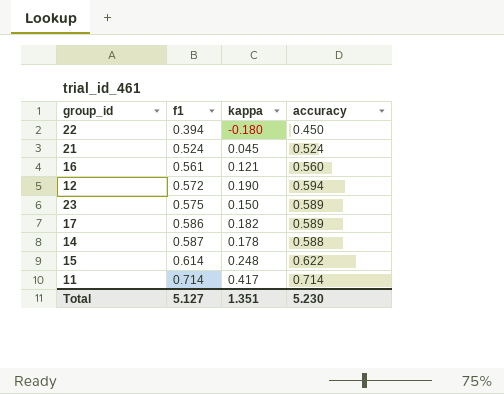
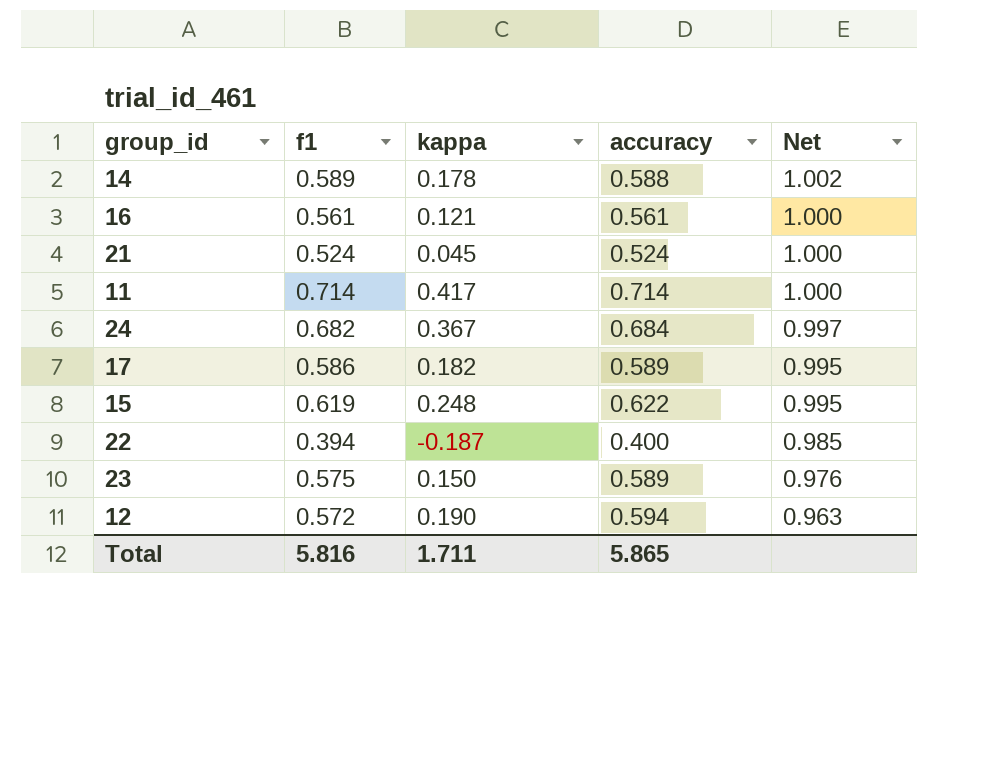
row order: f1 ascending -> Net descending
column Net | formula: none -> [f1] / [accuracy]
14 | f1: 0.587 -> 0.589
16 | accuracy: 0.560 -> 0.561
row 24: none -> 0.682 | 0.367 | 0.684 | 0.997
15 | f1: 0.614 -> 0.619
22 | kappa: -0.180 -> -0.187
22 | accuracy: 0.450 -> 0.400
Total | f1: 5.127 -> 5.816
Total | kappa: 1.351 -> 1.711
Total | accuracy: 5.230 -> 5.865

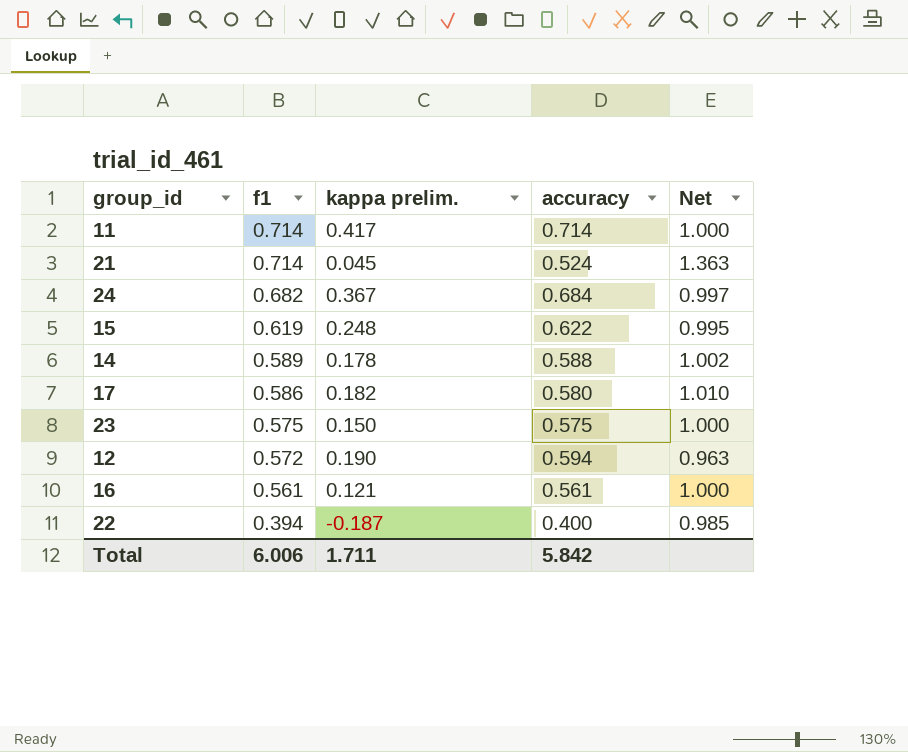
row order: Net descending -> f1 descending
column name: kappa -> kappa prelim.
21 | f1: 0.524 -> 0.714
21 | Net: 1.000 -> 1.363
17 | accuracy: 0.589 -> 0.580
17 | Net: 0.995 -> 1.010
23 | accuracy: 0.589 -> 0.575
23 | Net: 0.976 -> 1.000
Total | f1: 5.816 -> 6.006
Total | accuracy: 5.865 -> 5.842

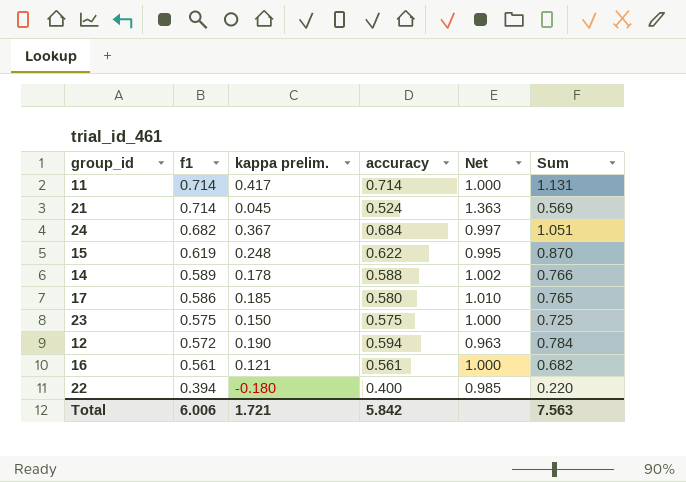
column Sum | formula: none -> [kappa prelim.] + [accuracy]
17 | kappa prelim.: 0.182 -> 0.185
22 | kappa prelim.: -0.187 -> -0.180
Total | kappa prelim.: 1.711 -> 1.721

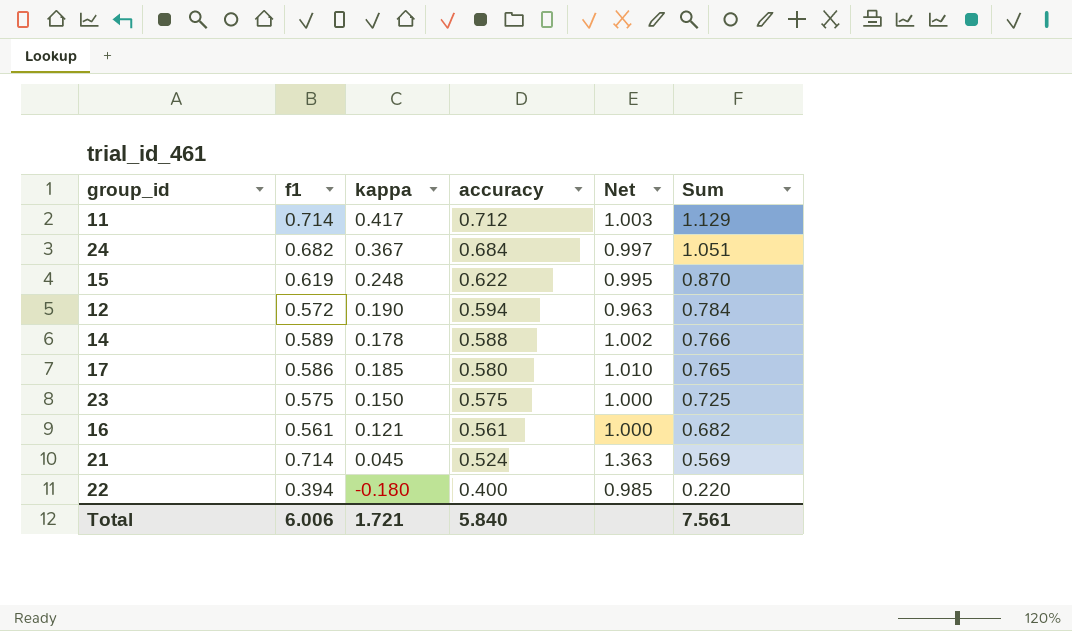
row order: f1 descending -> accuracy descending
column name: kappa prelim. -> kappa
11 | accuracy: 0.714 -> 0.712
11 | Net: 1.000 -> 1.003
11 | Sum: 1.131 -> 1.129
Total | accuracy: 5.842 -> 5.840
Total | Sum: 7.563 -> 7.561

